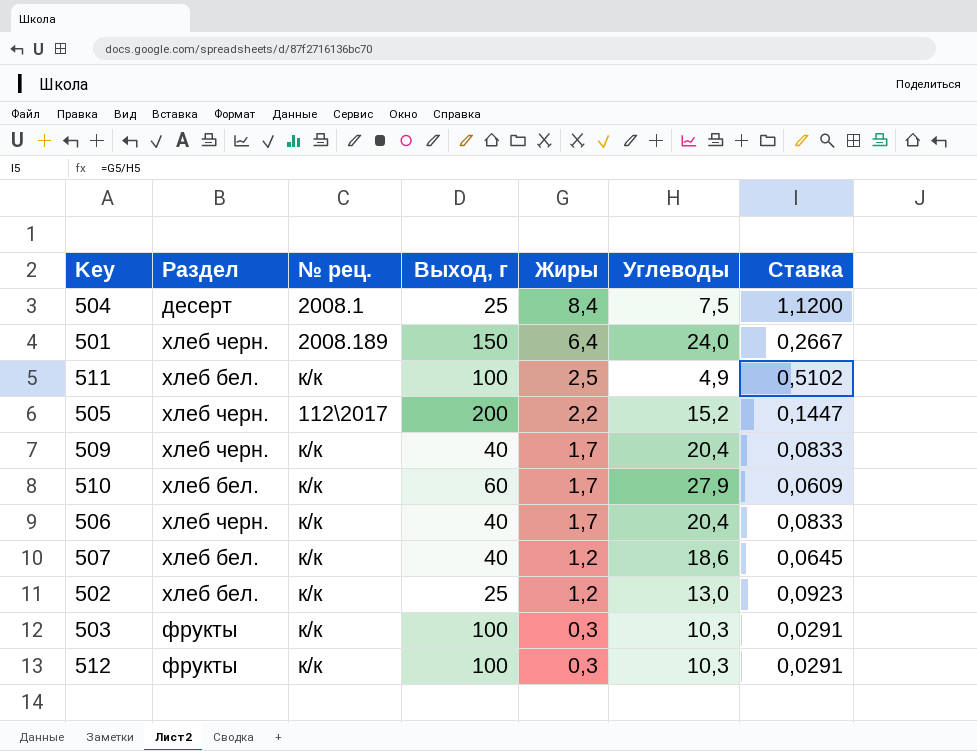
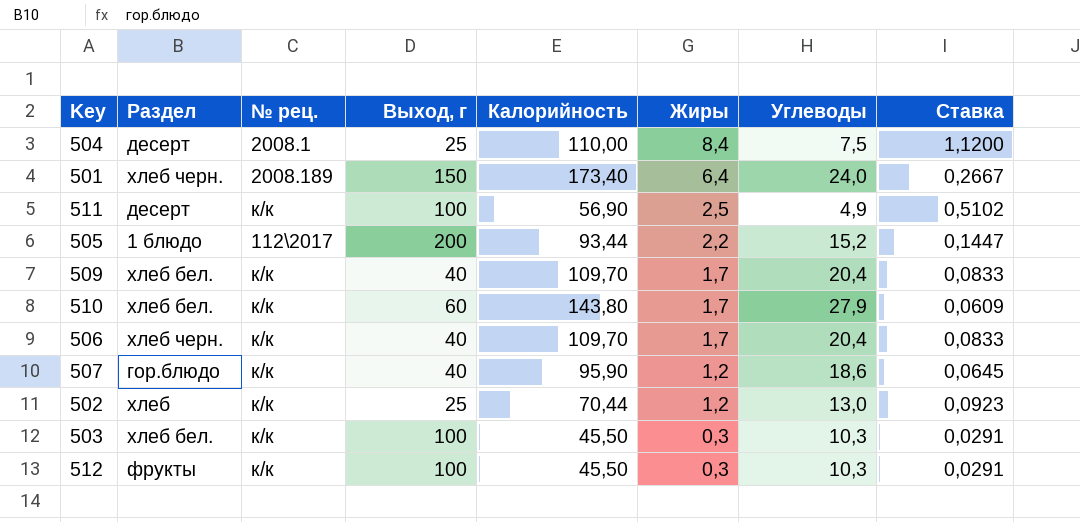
column Калорийность | position: none -> 5
511 | Раздел: хлеб бел. -> десерт
505 | Раздел: хлеб черн. -> 1 блюдо
509 | Раздел: хлеб черн. -> хлеб бел.
507 | Раздел: хлеб бел. -> гор.блюдо
502 | Раздел: хлеб бел. -> хлеб
503 | Раздел: фрукты -> хлеб бел.

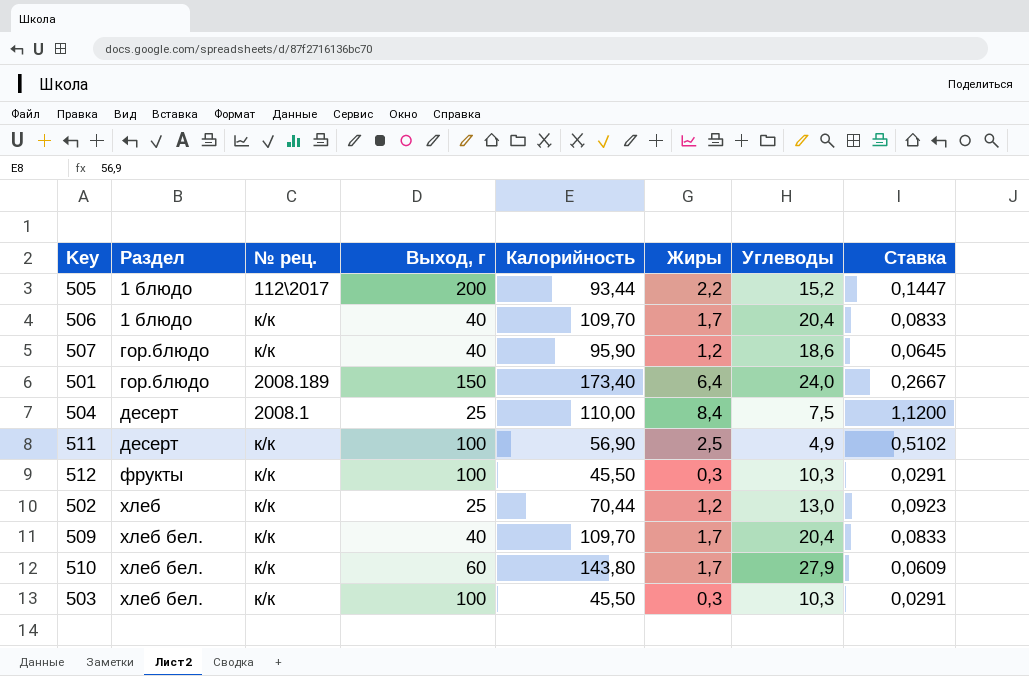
row order: Жиры descending -> Раздел ascending
506 | Раздел: хлеб черн. -> 1 блюдо
501 | Раздел: хлеб черн. -> гор.блюдо

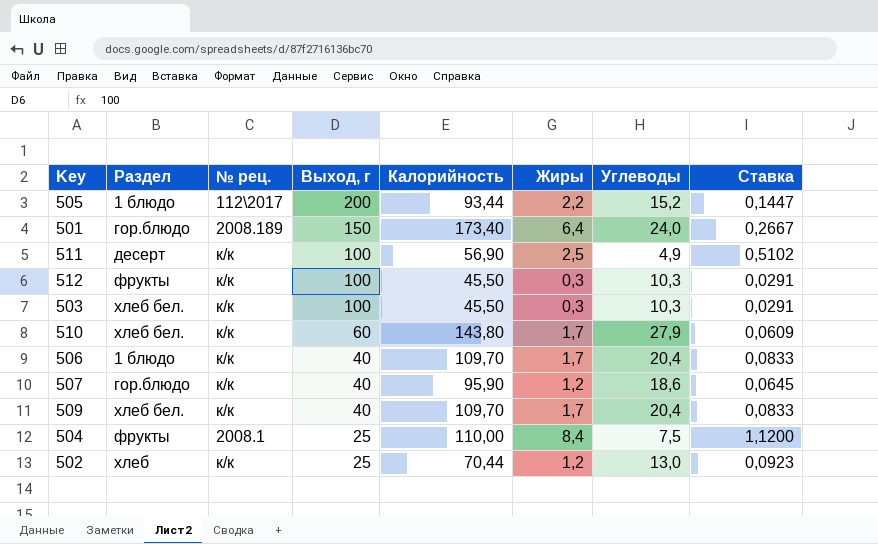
row order: Раздел ascending -> Выход, г descending
504 | Раздел: десерт -> фрукты

